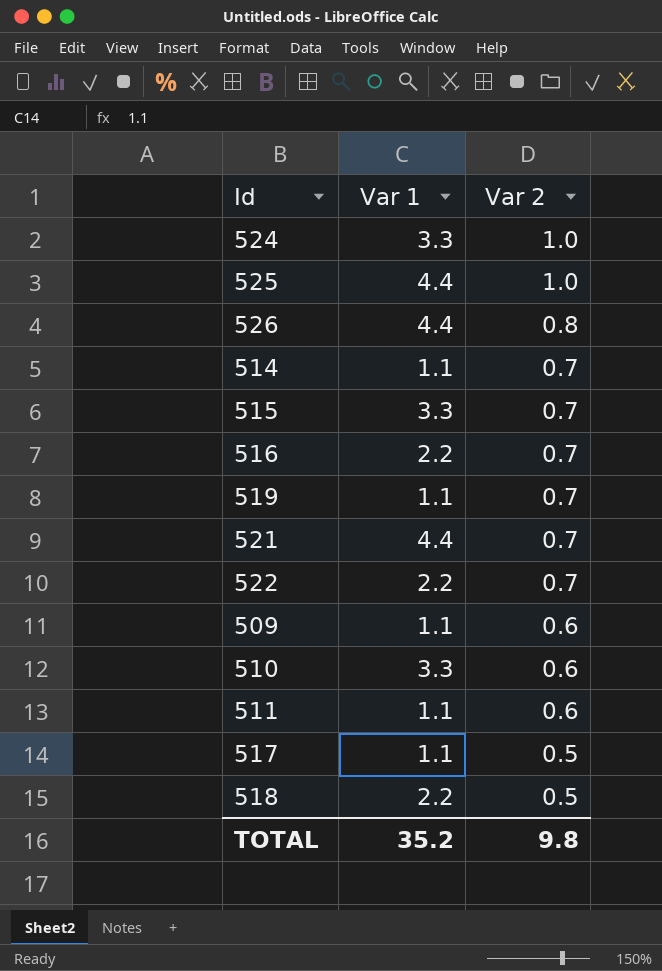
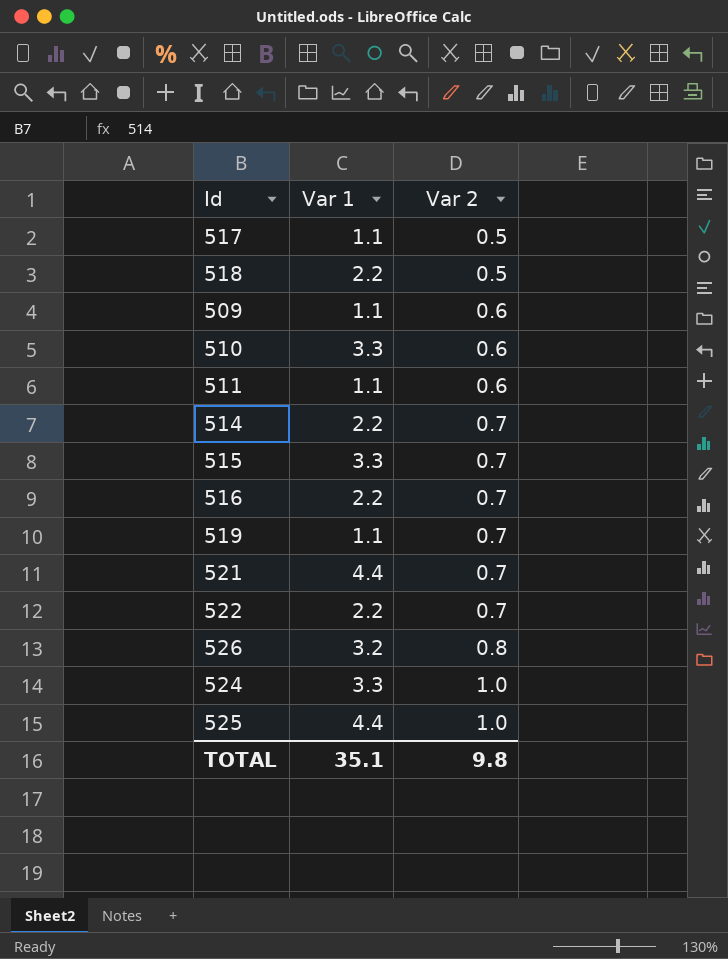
row order: Var 2 descending -> Var 2 ascending
514 | Var 1: 1.1 -> 2.2
526 | Var 1: 4.4 -> 3.2
TOTAL | Var 1: 35.2 -> 35.1

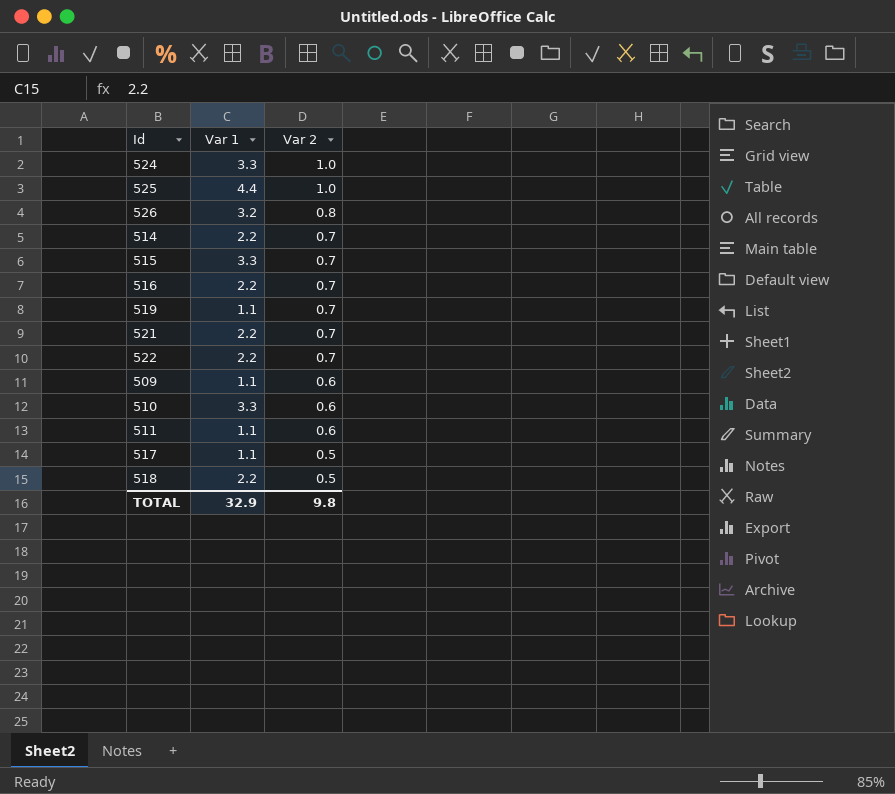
row order: Var 2 ascending -> Var 2 descending
521 | Var 1: 4.4 -> 2.2
TOTAL | Var 1: 35.1 -> 32.9

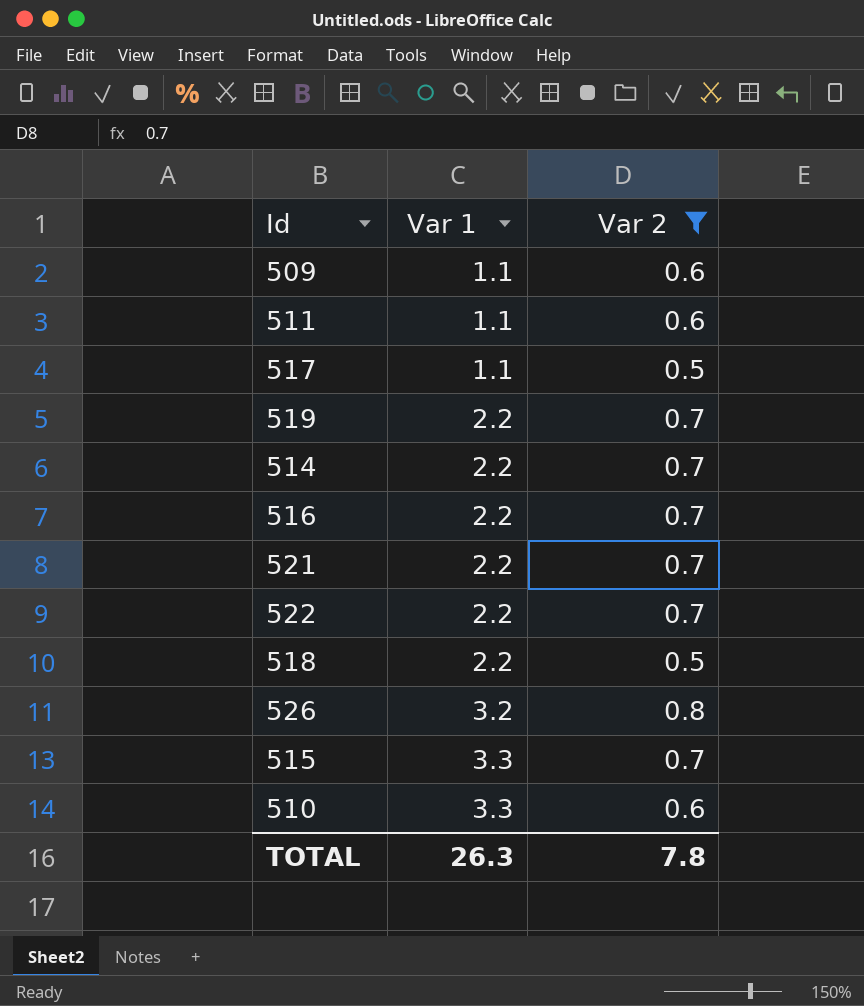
filter: none -> Var 2 != 1.0
row order: Var 2 descending -> Var 1 ascending
519 | Var 1: 1.1 -> 2.2
TOTAL | Var 1: 32.9 -> 26.3
TOTAL | Var 2: 9.8 -> 7.8

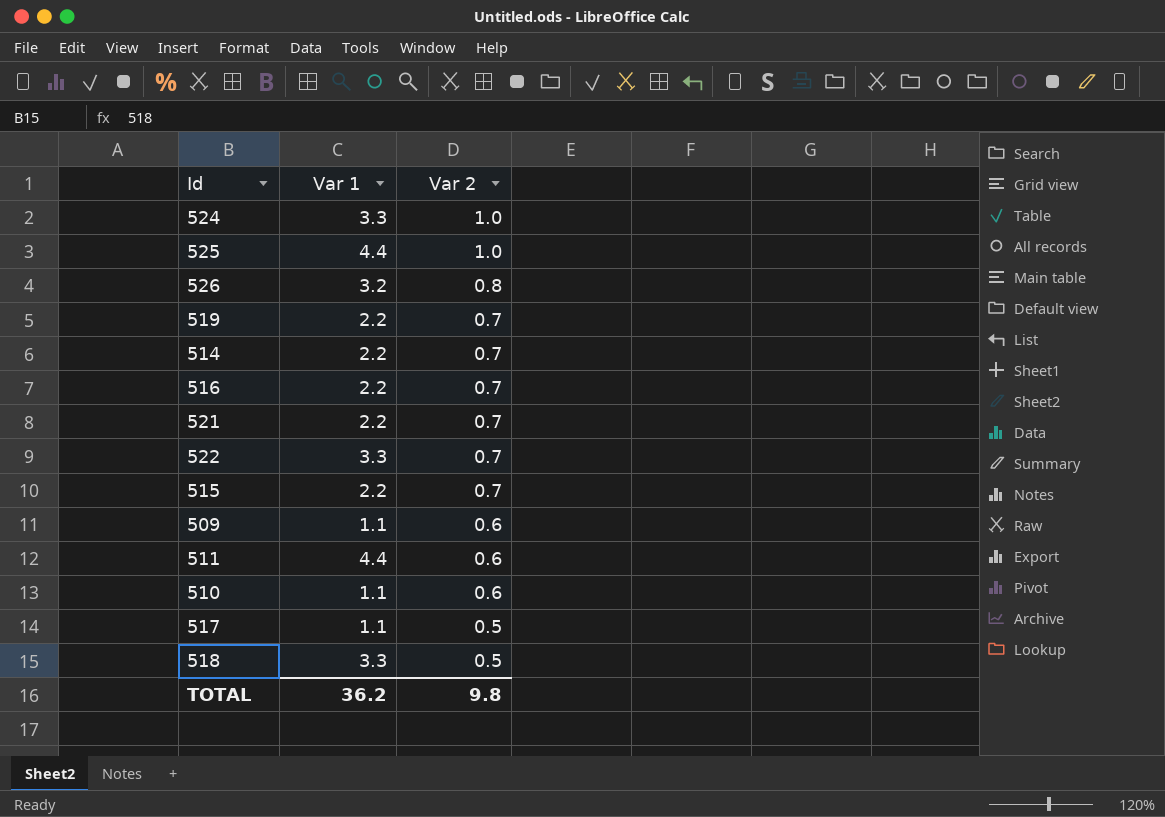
filter: Var 2 != 1.0 -> none
row order: Var 1 ascending -> Var 2 descending
522 | Var 1: 2.2 -> 3.3
515 | Var 1: 3.3 -> 2.2
511 | Var 1: 1.1 -> 4.4
510 | Var 1: 3.3 -> 1.1
518 | Var 1: 2.2 -> 3.3
TOTAL | Var 1: 26.3 -> 36.2
TOTAL | Var 2: 7.8 -> 9.8

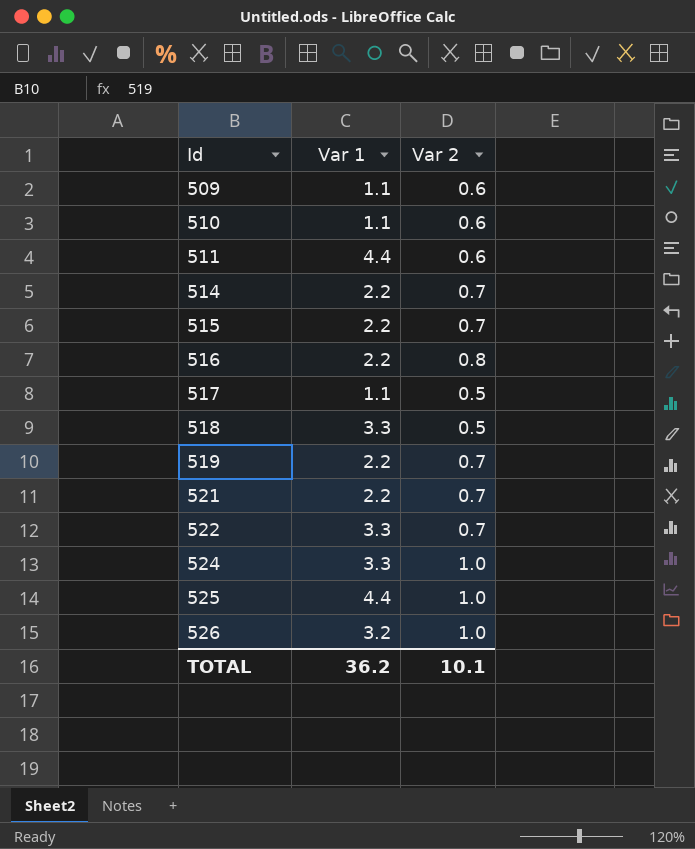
row order: Var 2 descending -> Id ascending
516 | Var 2: 0.7 -> 0.8
526 | Var 2: 0.8 -> 1.0
TOTAL | Var 2: 9.8 -> 10.1

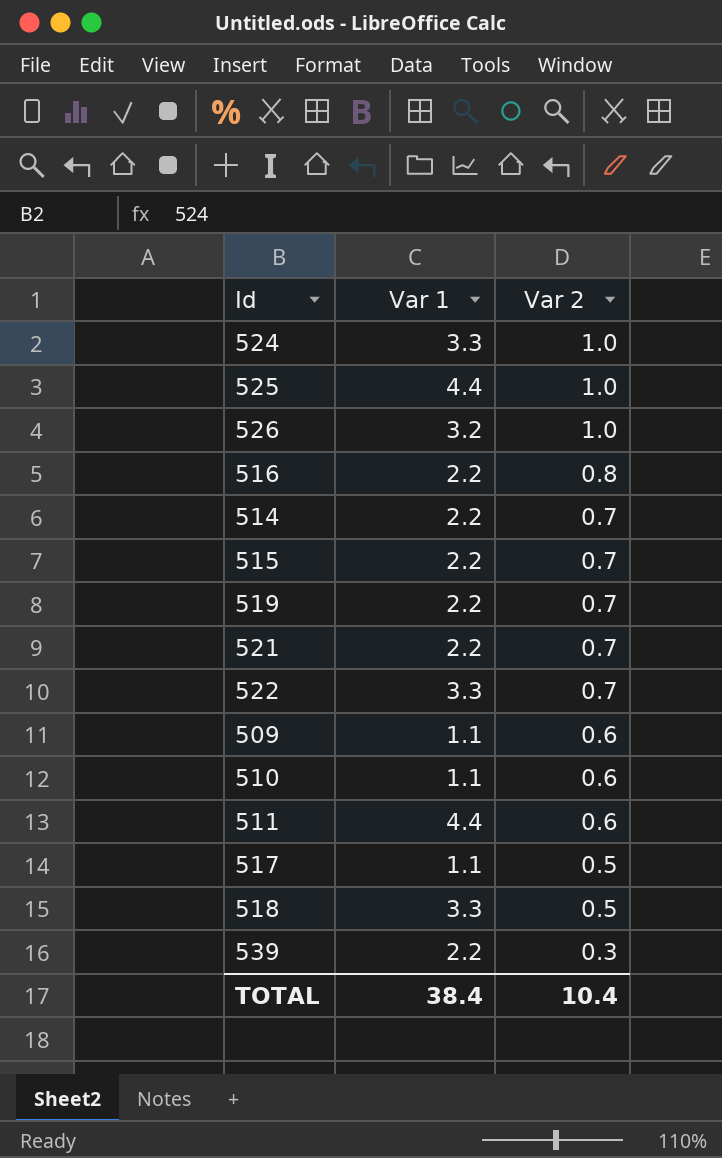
row order: Id ascending -> Var 2 descending
row 539: none -> 2.2 | 0.3
TOTAL | Var 1: 36.2 -> 38.4
TOTAL | Var 2: 10.1 -> 10.4

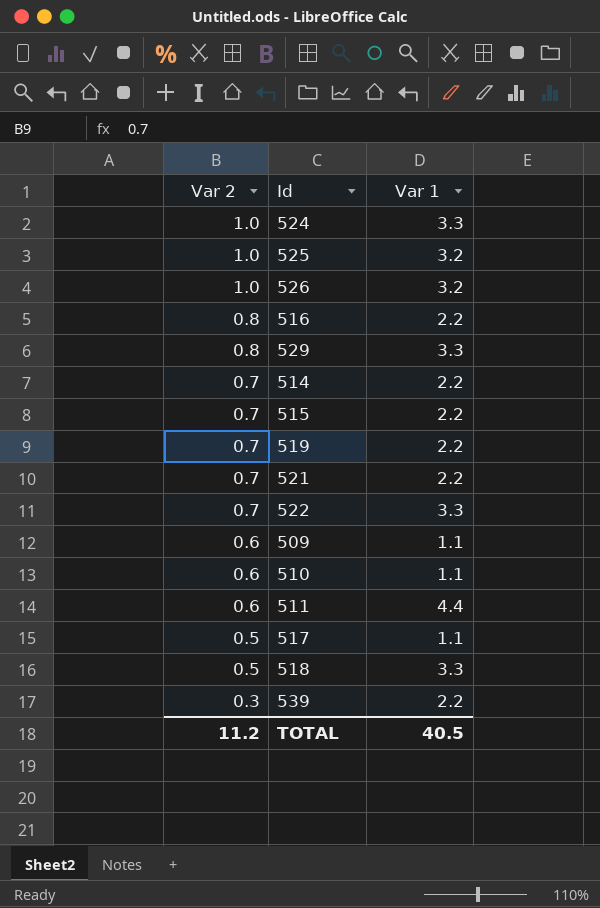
column Var 2 | position: 3 -> 1
525 | Var 1: 4.4 -> 3.2
row 529: none -> 0.8 | 3.3
TOTAL | Var 2: 10.4 -> 11.2
TOTAL | Var 1: 38.4 -> 40.5

